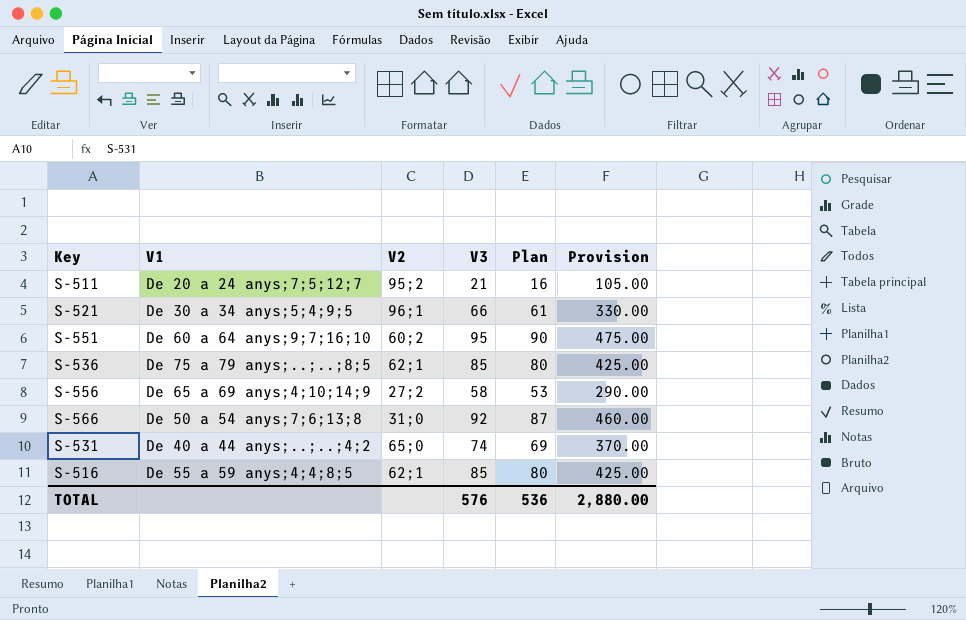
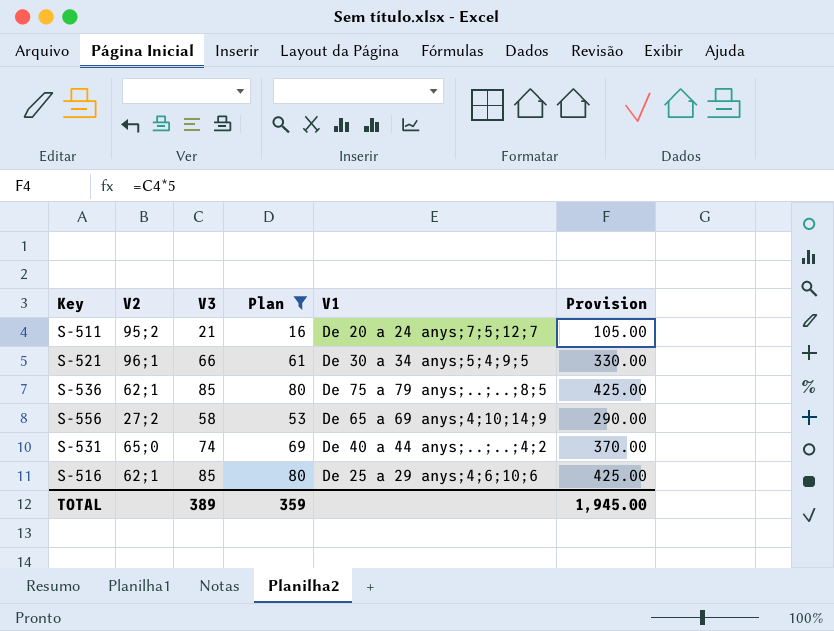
filter: none -> Plan <= 80
column V1 | position: 2 -> 5
S-516 | V1: De 55 a 59 anys;4;4;8;5 -> De 25 a 29 anys;4;6;10;6
TOTAL | V3: 576 -> 389
TOTAL | Plan: 536 -> 359
TOTAL | Provision: 2,880.00 -> 1,945.00

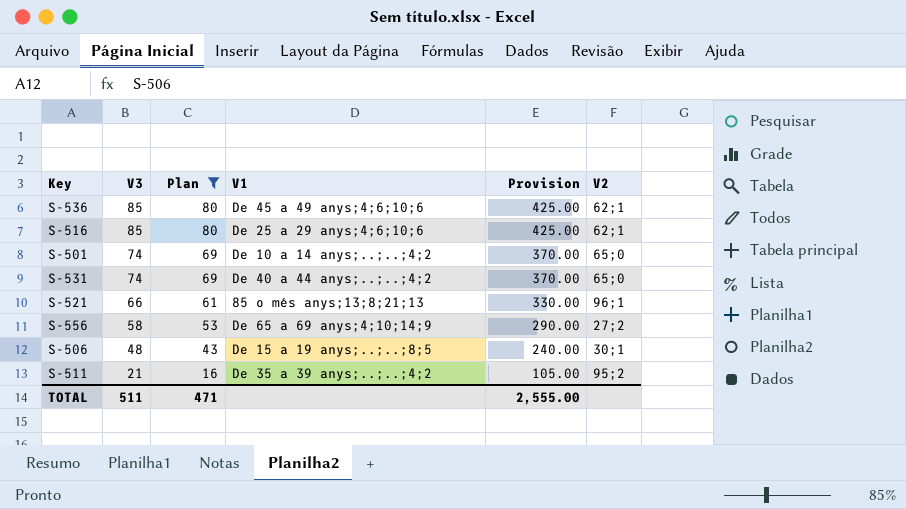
row order: none -> V3 descending
column V2 | position: 2 -> 6
S-536 | V1: De 75 a 79 anys;..;..;8;5 -> De 45 a 49 anys;4;6;10;6
row S-501: none -> 74 | 69 | De 10 a 14 anys;..;..;4;2 | 370.00 | 65;0
S-521 | V1: De 30 a 34 anys;5;4;9;5 -> 85 o més anys;13;8;21;13
row S-506: none -> 48 | 43 | De 15 a 19 anys;..;..;8;5 | 240.00 | 30;1
S-511 | V1: De 20 a 24 anys;7;5;12;7 -> De 35 a 39 anys;..;..;4;2
TOTAL | V3: 389 -> 511
TOTAL | Plan: 359 -> 471
TOTAL | Provision: 1,945.00 -> 2,555.00

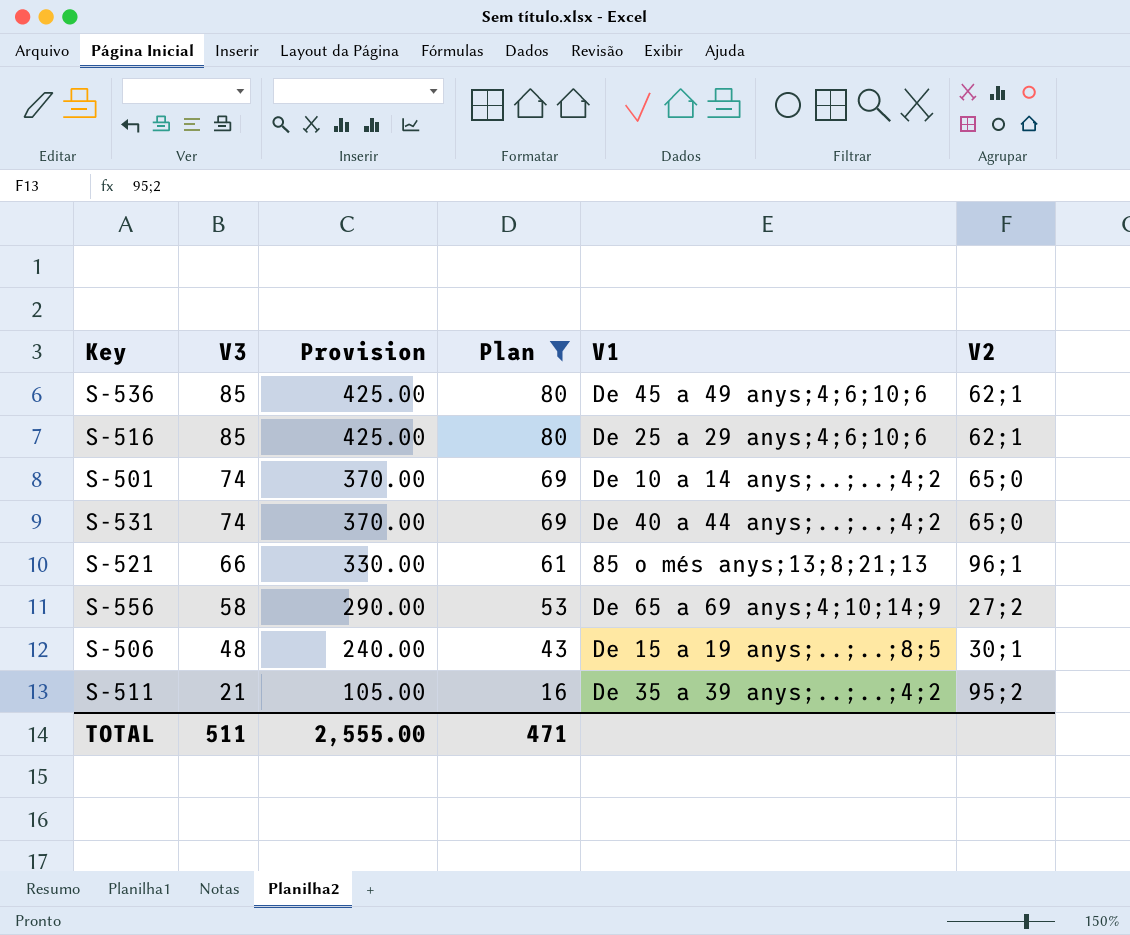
column Provision | position: 5 -> 3

